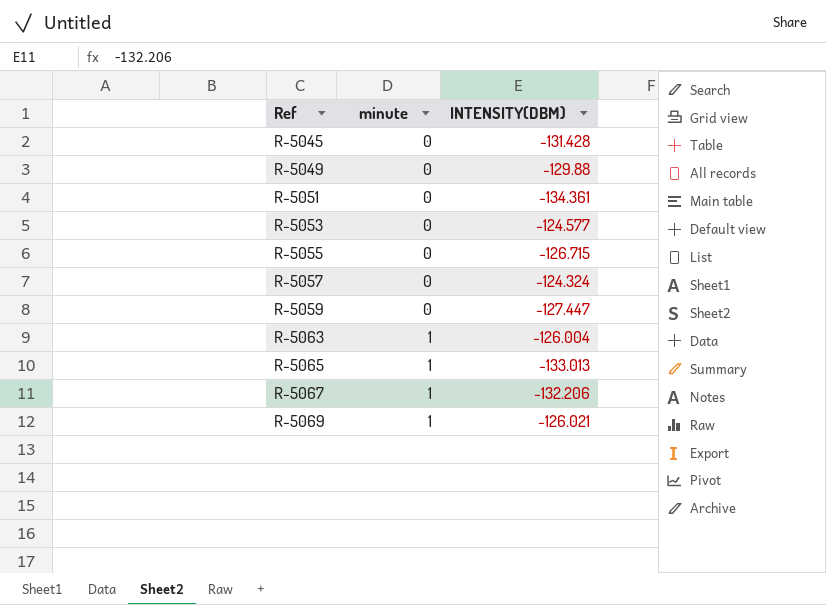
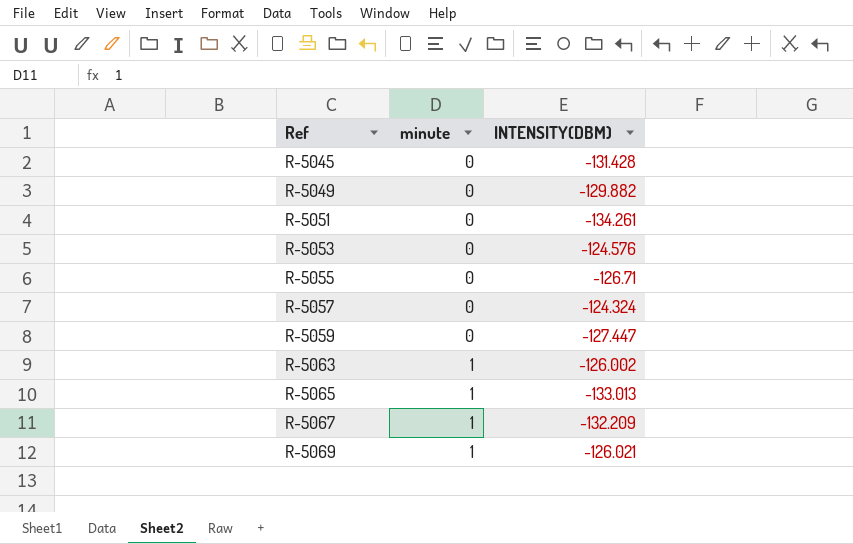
R-5049 | INTENSITY(DBM): -129.88 -> -129.882
R-5051 | INTENSITY(DBM): -134.361 -> -134.261
R-5053 | INTENSITY(DBM): -124.577 -> -124.576
R-5055 | INTENSITY(DBM): -126.715 -> -126.71
R-5063 | INTENSITY(DBM): -126.004 -> -126.002
R-5067 | INTENSITY(DBM): -132.206 -> -132.209

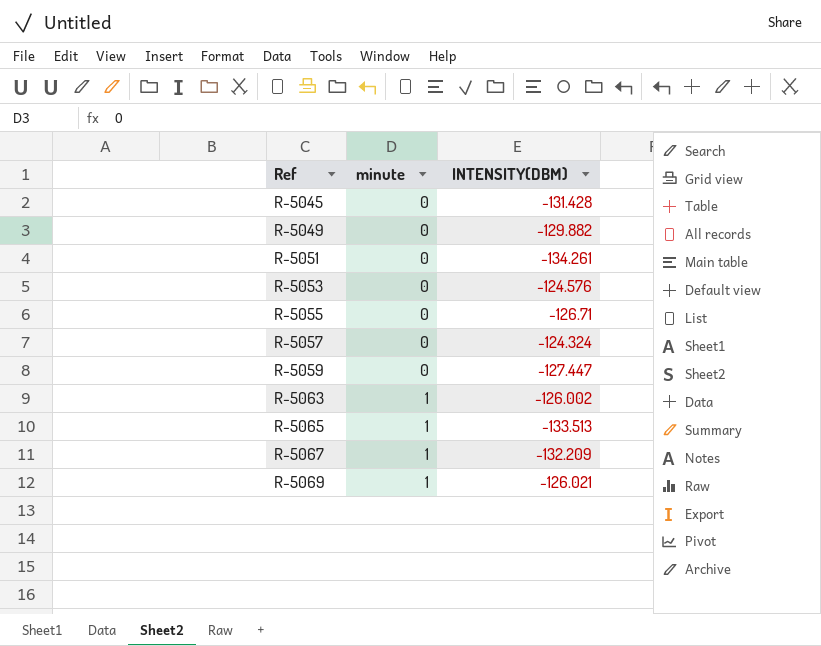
R-5065 | INTENSITY(DBM): -133.013 -> -133.513

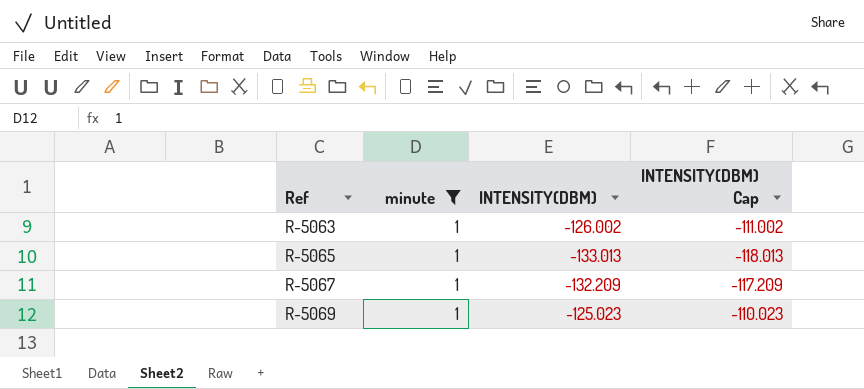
filter: none -> minute = 1
column INTENSITY(DBM) Cap | formula: none -> [INTENSITY(DBM)] + 15
R-5065 | INTENSITY(DBM): -133.513 -> -133.013
R-5069 | INTENSITY(DBM): -126.021 -> -125.023

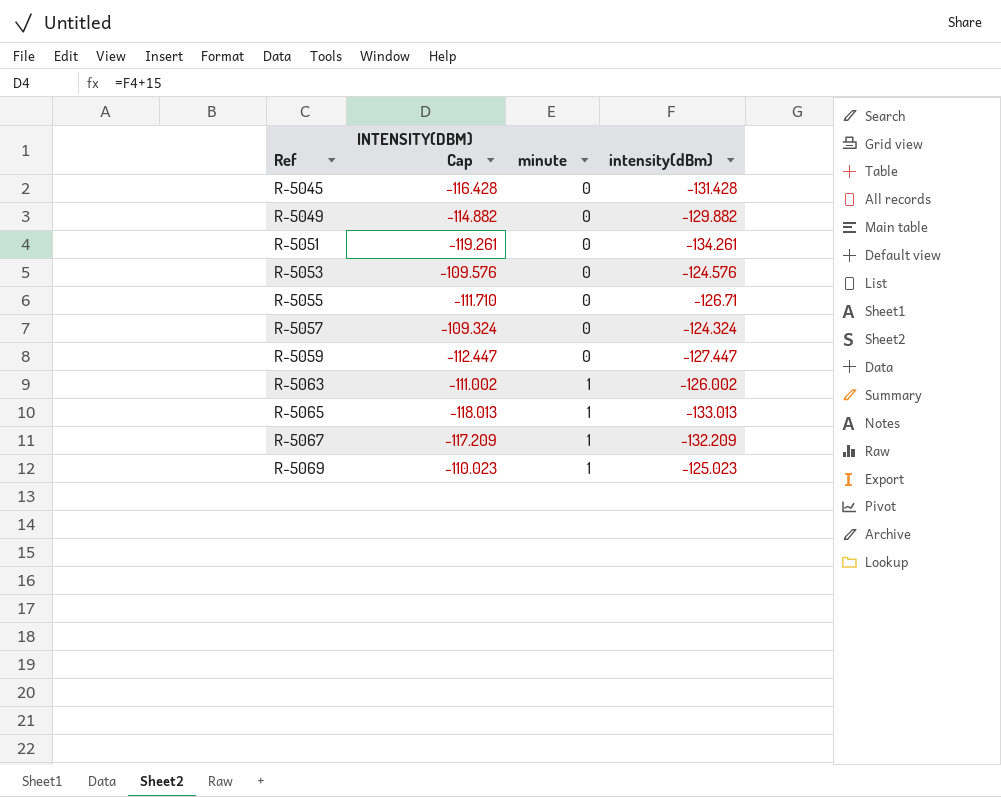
filter: minute = 1 -> none
column INTENSITY(DBM) Cap | position: 4 -> 2
column name: INTENSITY(DBM) -> intensity(dBm)

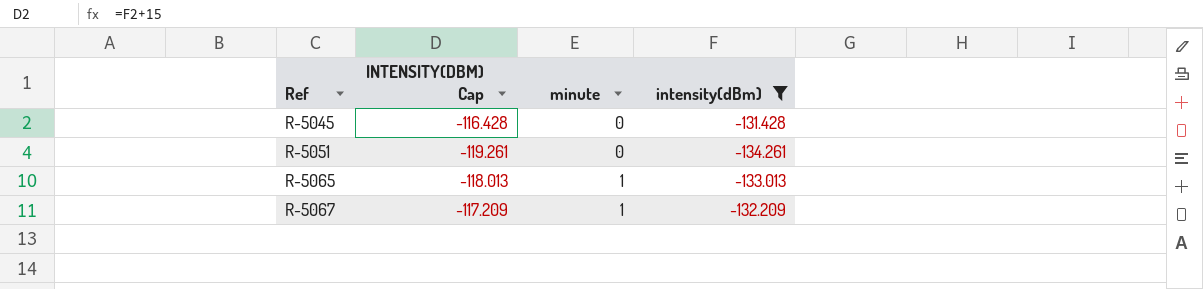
filter: none -> intensity(dBm) <= -131.428

